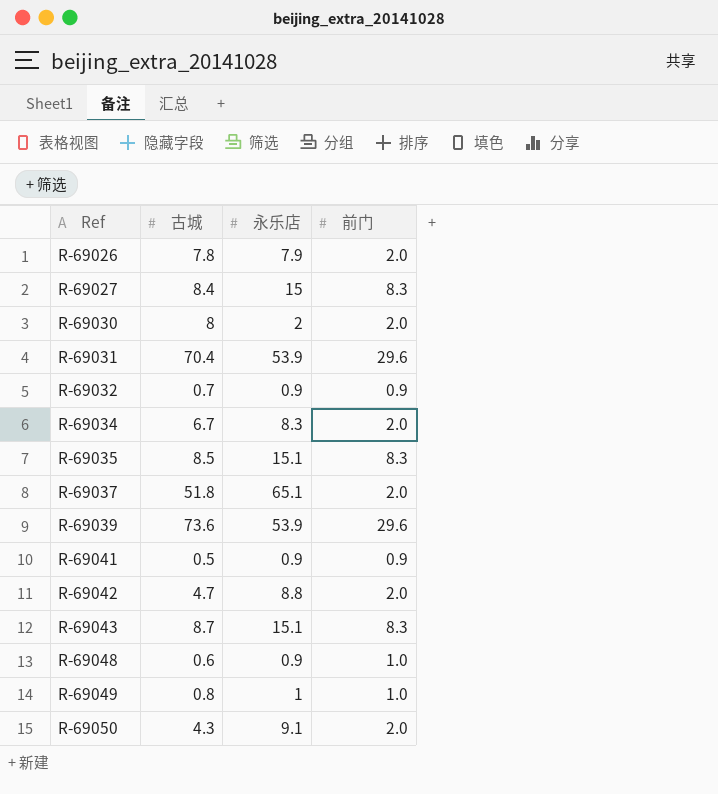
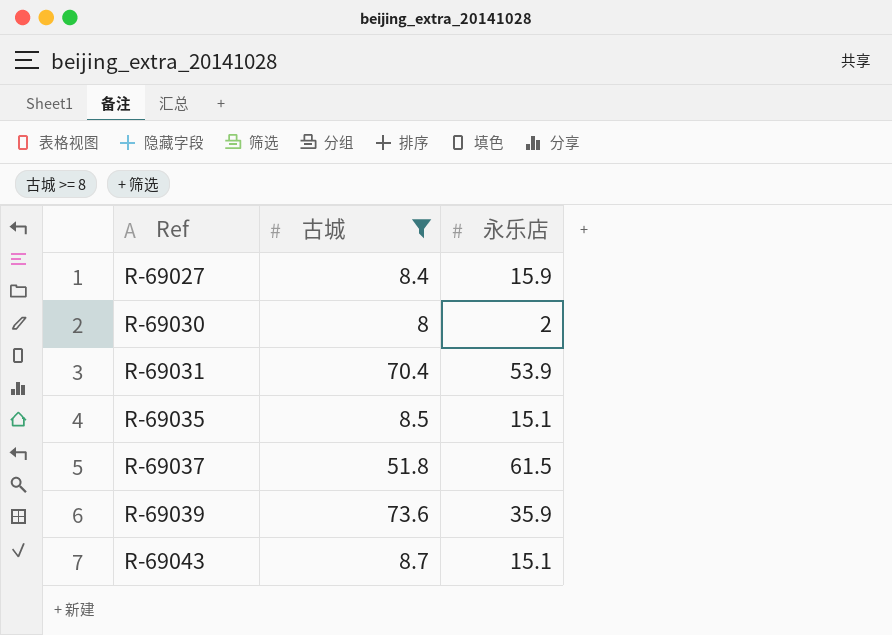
filter: none -> 古城 >= 8
column 前门 | position: 4 -> none
R-69027 | 永乐店: 15 -> 15.9
R-69037 | 永乐店: 65.1 -> 61.5
R-69039 | 永乐店: 53.9 -> 35.9

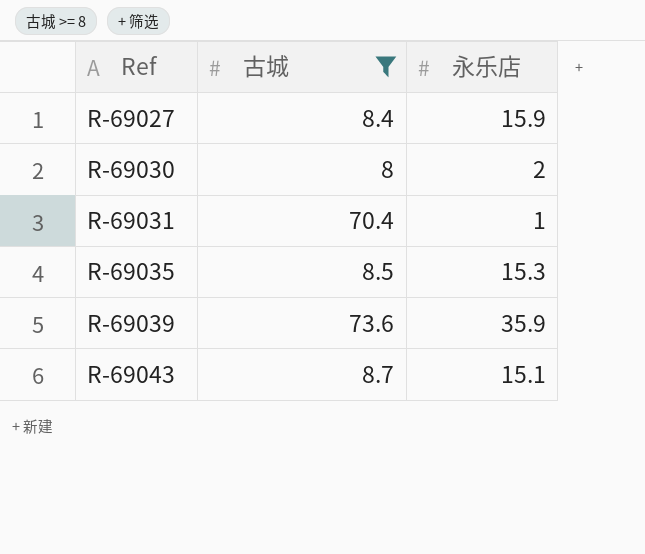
row R-69037: 51.8 | 61.5 -> none
R-69031 | 永乐店: 53.9 -> 1
R-69035 | 永乐店: 15.1 -> 15.3

